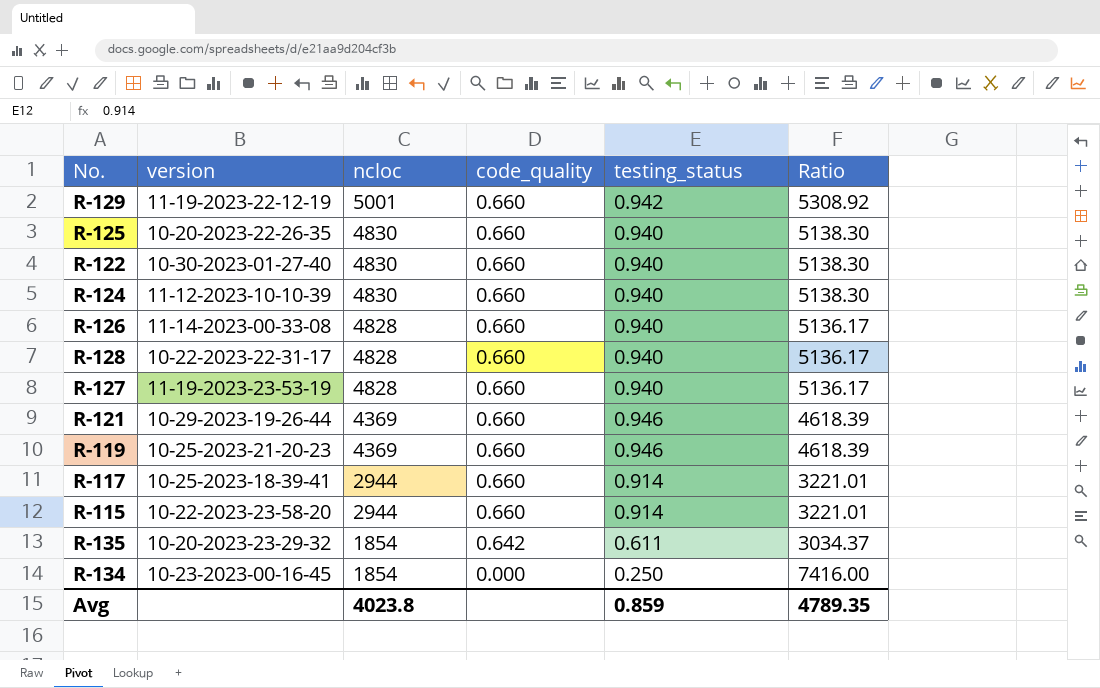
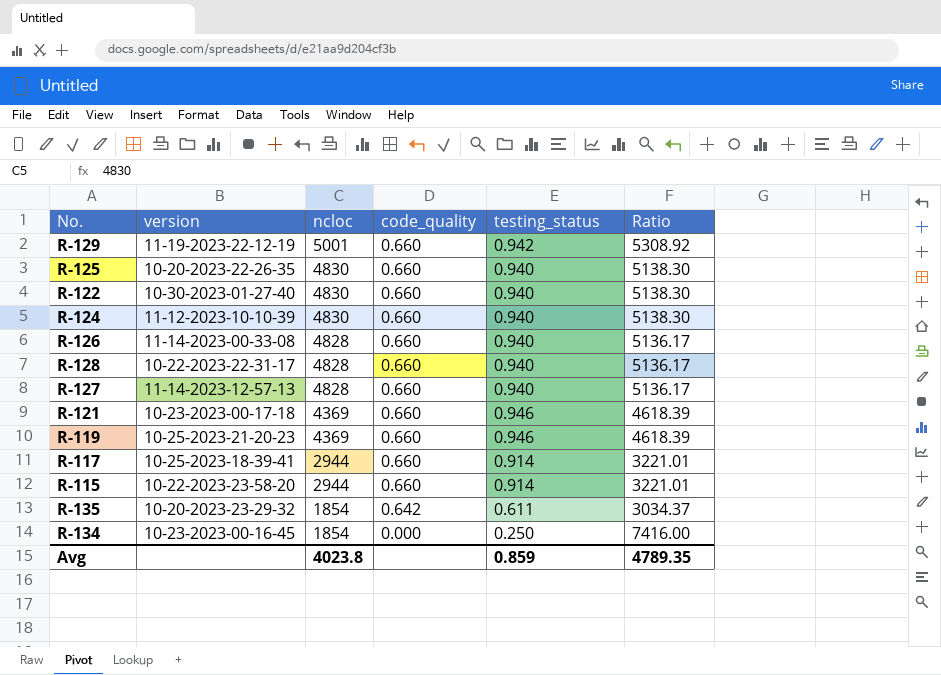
R-127 | version: 11-19-2023-23-53-19 -> 11-14-2023-12-57-13
R-121 | version: 10-29-2023-19-26-44 -> 10-23-2023-00-17-18

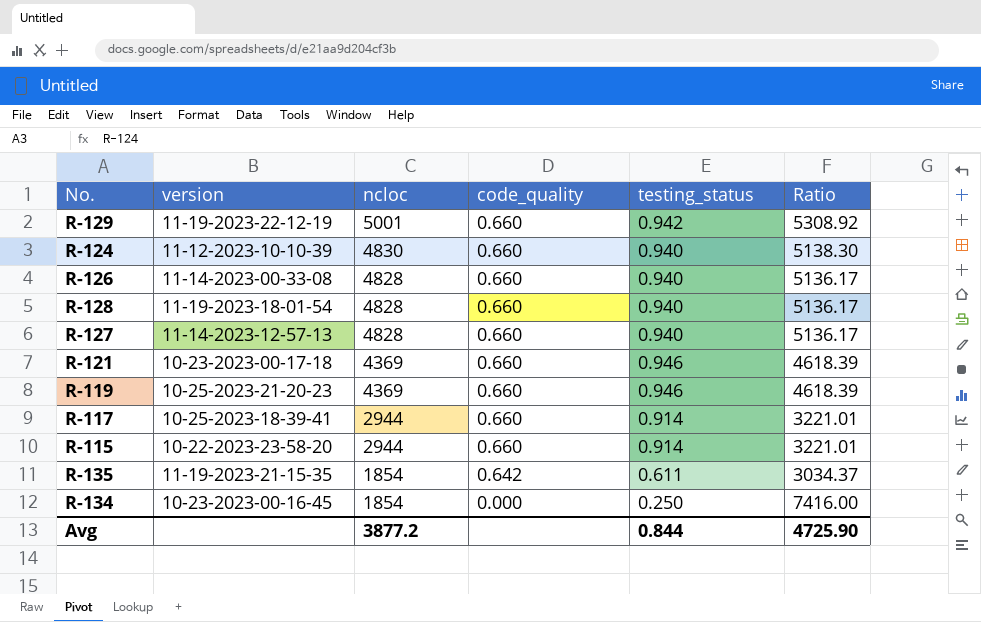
row R-125: 10-20-2023-22-26-35 | 4830 | 0.660 | 0.940 | 5138.30 -> none
row R-122: 10-30-2023-01-27-40 | 4830 | 0.660 | 0.940 | 5138.30 -> none
R-128 | version: 10-22-2023-22-31-17 -> 11-19-2023-18-01-54
R-135 | version: 10-20-2023-23-29-32 -> 11-19-2023-21-15-35
Avg | ncloc: 4023.8 -> 3877.2
Avg | testing_status: 0.859 -> 0.844
Avg | Ratio: 4789.35 -> 4725.90

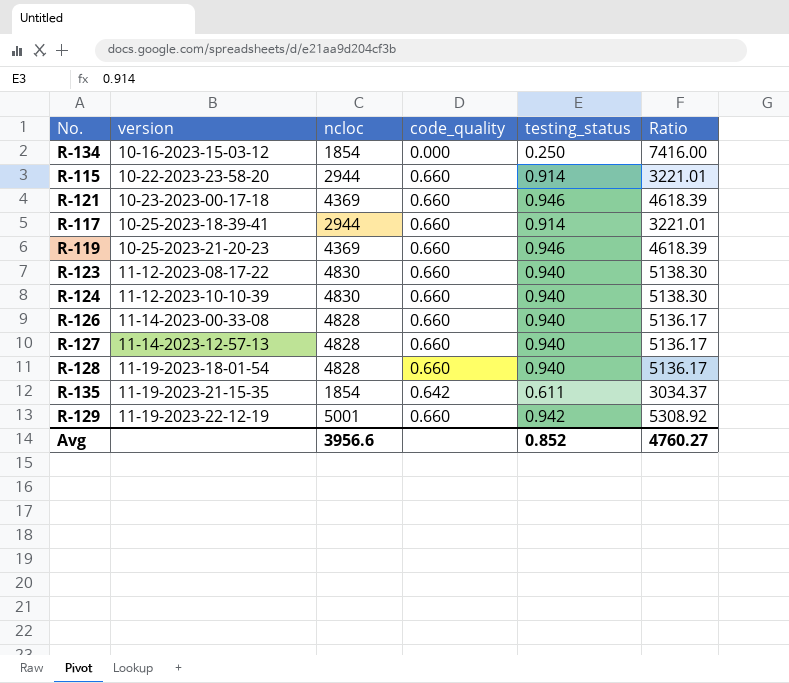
row order: ncloc descending -> version ascending
R-134 | version: 10-23-2023-00-16-45 -> 10-16-2023-15-03-12
row R-123: none -> 11-12-2023-08-17-22 | 4830 | 0.660 | 0.940 | 5138.30
Avg | ncloc: 3877.2 -> 3956.6
Avg | testing_status: 0.844 -> 0.852
Avg | Ratio: 4725.90 -> 4760.27

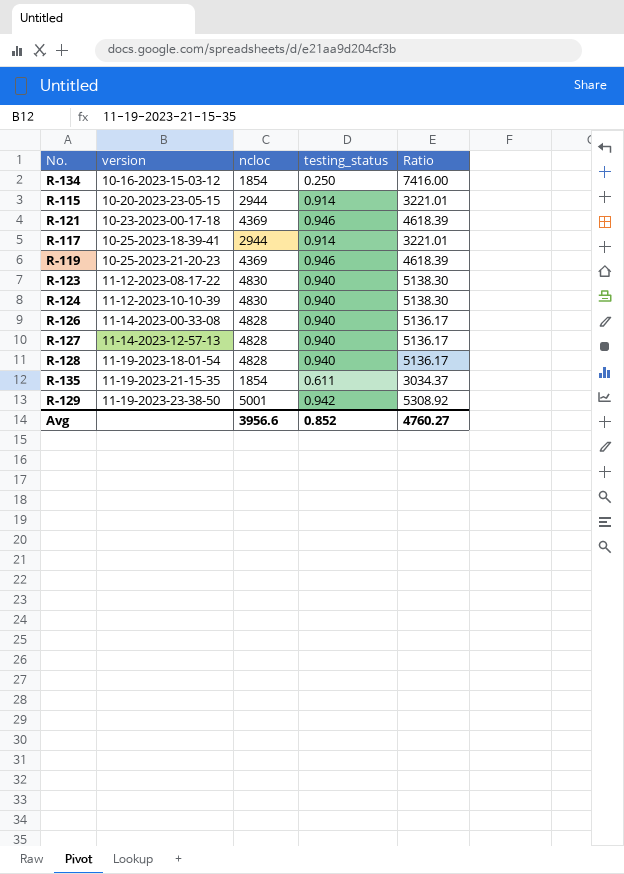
column code_quality | position: 4 -> none
R-115 | version: 10-22-2023-23-58-20 -> 10-20-2023-23-05-15
R-129 | version: 11-19-2023-22-12-19 -> 11-19-2023-23-38-50

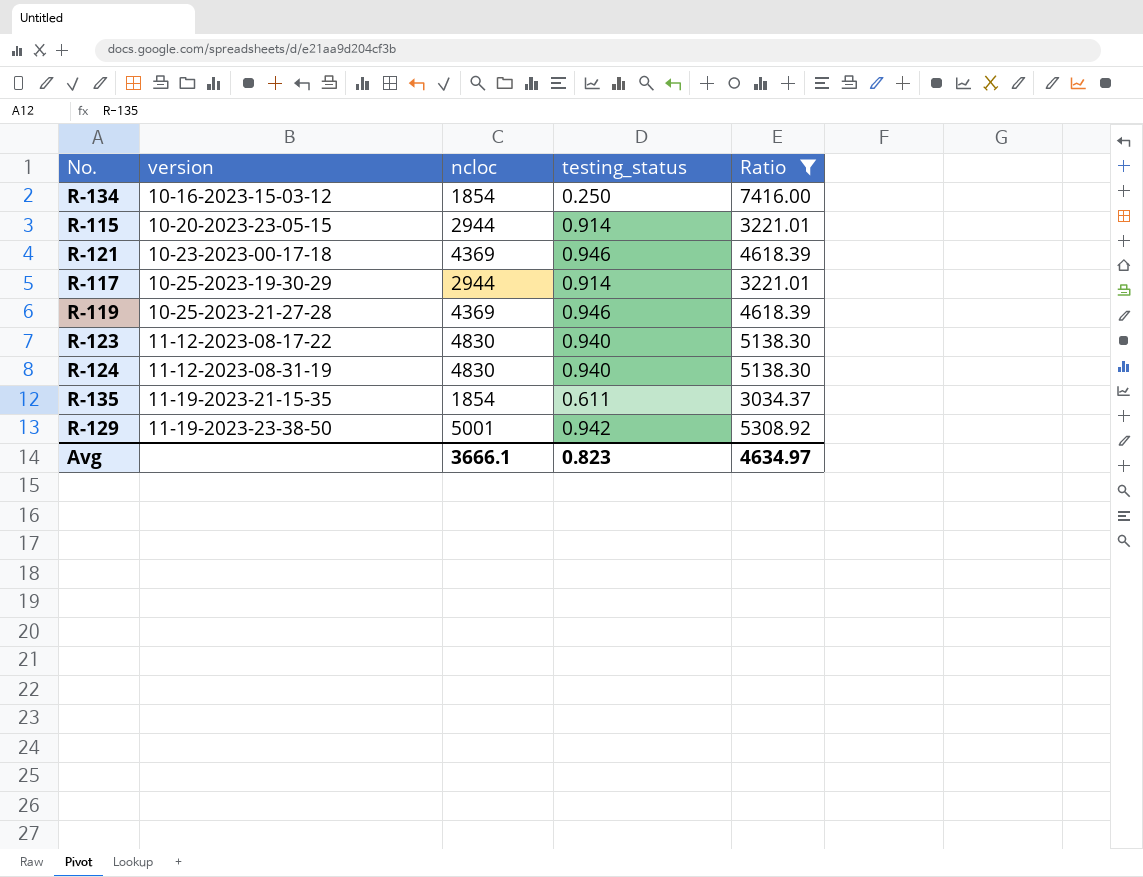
filter: none -> Ratio != 5136.17
R-117 | version: 10-25-2023-18-39-41 -> 10-25-2023-19-30-29
R-119 | version: 10-25-2023-21-20-23 -> 10-25-2023-21-27-28
R-124 | version: 11-12-2023-10-10-39 -> 11-12-2023-08-31-19
Avg | ncloc: 3956.6 -> 3666.1
Avg | testing_status: 0.852 -> 0.823
Avg | Ratio: 4760.27 -> 4634.97

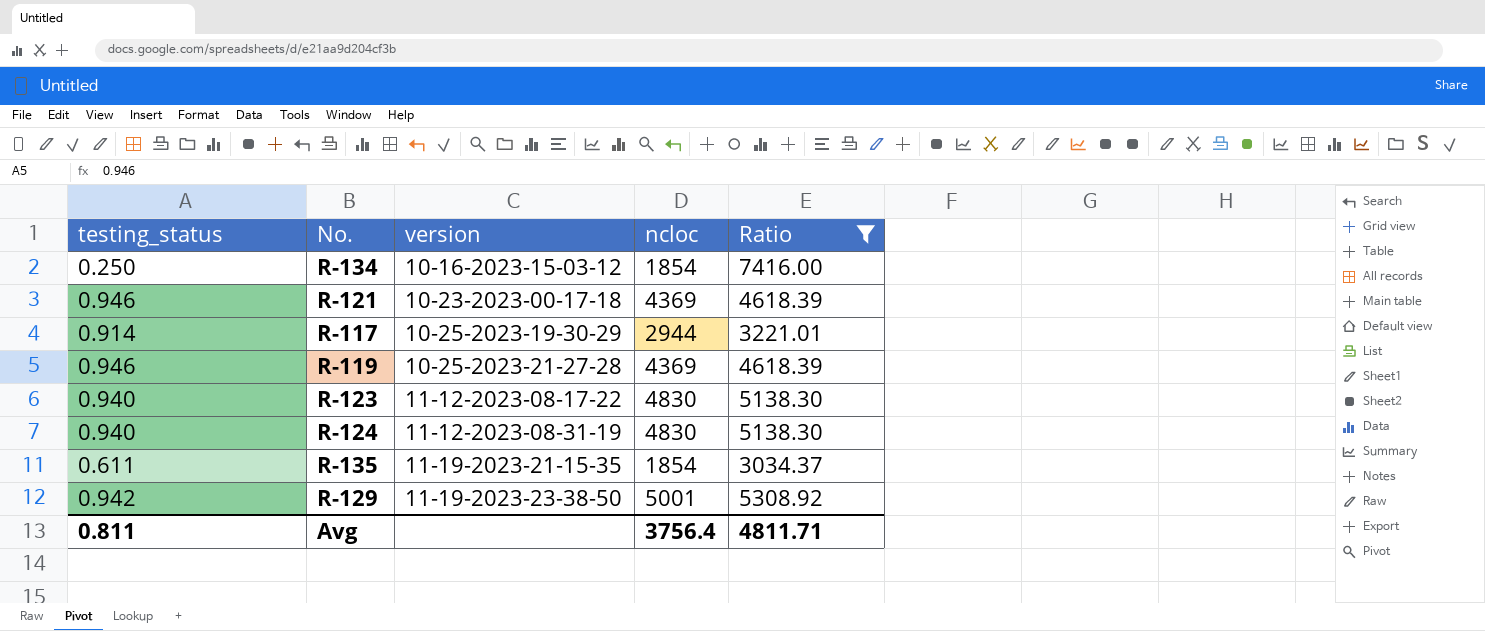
column testing_status | position: 4 -> 1
row R-115: 10-20-2023-23-05-15 | 2944 | 0.914 | 3221.01 -> none
Avg | testing_status: 0.823 -> 0.811
Avg | ncloc: 3666.1 -> 3756.4
Avg | Ratio: 4634.97 -> 4811.71

